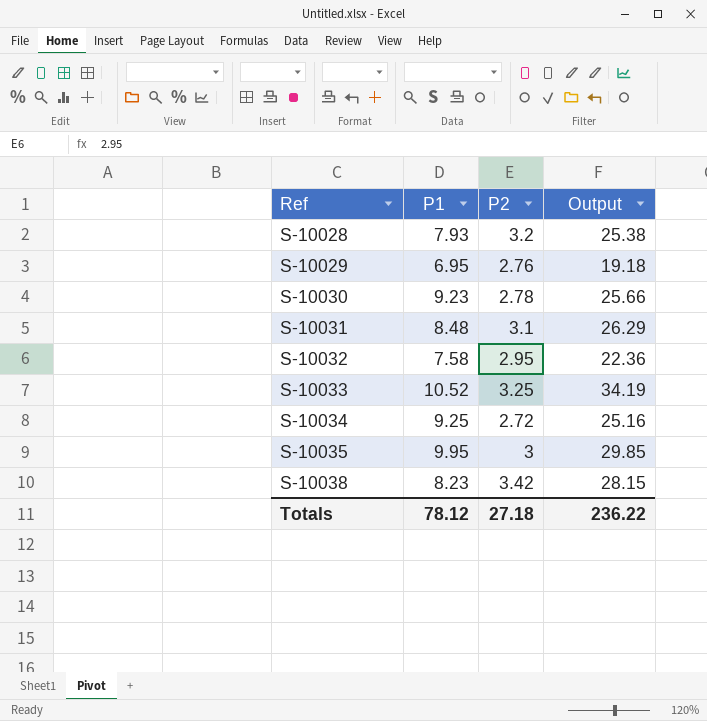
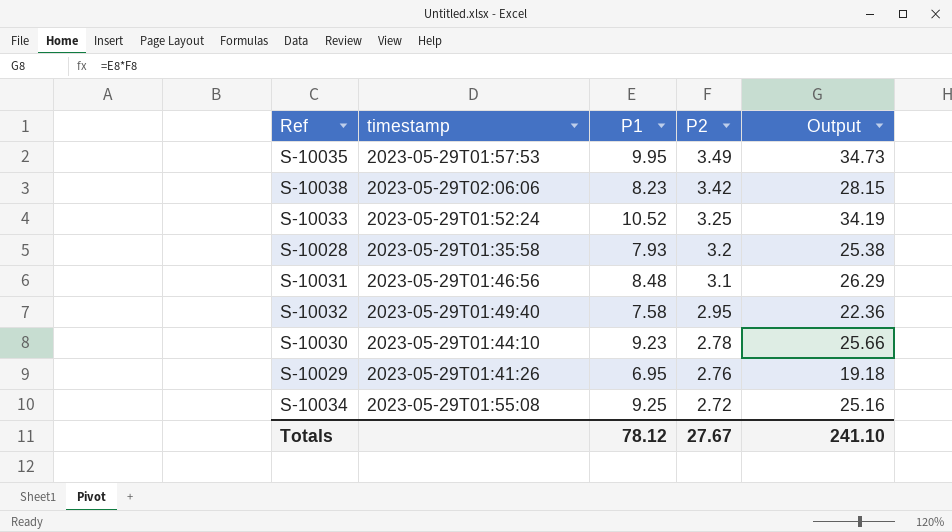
row order: Ref ascending -> P2 descending
column timestamp | position: none -> 2
S-10035 | P2: 3 -> 3.49
S-10035 | Output: 29.85 -> 34.73
Totals | P2: 27.18 -> 27.67
Totals | Output: 236.22 -> 241.10

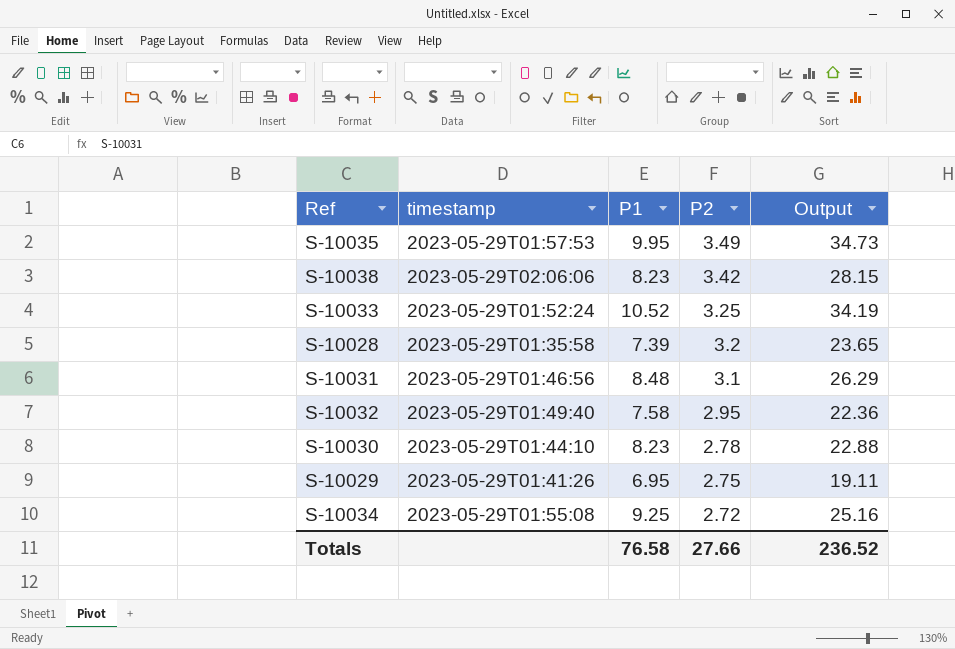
S-10028 | P1: 7.93 -> 7.39
S-10028 | Output: 25.38 -> 23.65
S-10030 | P1: 9.23 -> 8.23
S-10030 | Output: 25.66 -> 22.88
S-10029 | P2: 2.76 -> 2.75
S-10029 | Output: 19.18 -> 19.11
Totals | P1: 78.12 -> 76.58
Totals | P2: 27.67 -> 27.66
Totals | Output: 241.10 -> 236.52

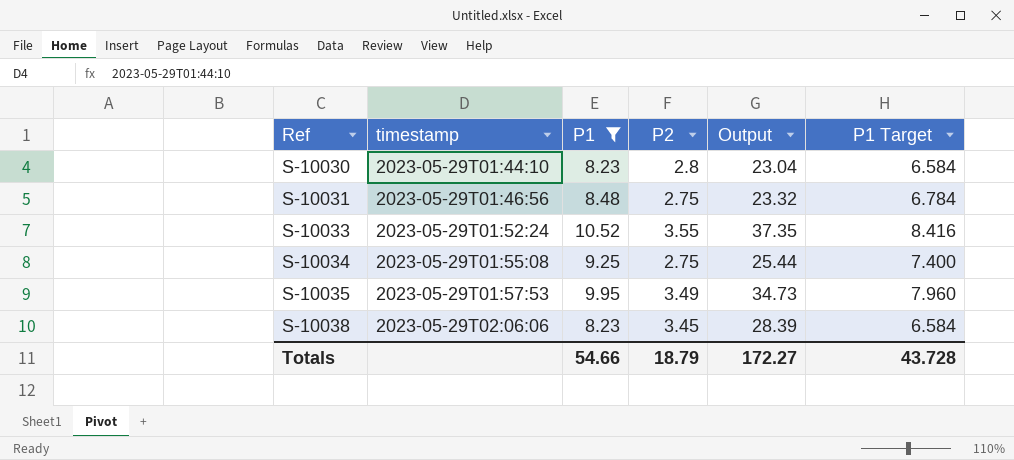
filter: none -> P1 >= 8.23
row order: P2 descending -> Ref ascending
column P1 Target | formula: none -> [P1] * 0.8
S-10030 | P2: 2.78 -> 2.8
S-10030 | Output: 22.88 -> 23.04
S-10031 | P2: 3.1 -> 2.75
S-10031 | Output: 26.29 -> 23.32
S-10033 | P2: 3.25 -> 3.55
S-10033 | Output: 34.19 -> 37.35
S-10034 | P2: 2.72 -> 2.75
S-10034 | Output: 25.16 -> 25.44
S-10038 | P2: 3.42 -> 3.45
S-10038 | Output: 28.15 -> 28.39
Totals | P1: 76.58 -> 54.66
Totals | P2: 27.66 -> 18.79
Totals | Output: 236.52 -> 172.27

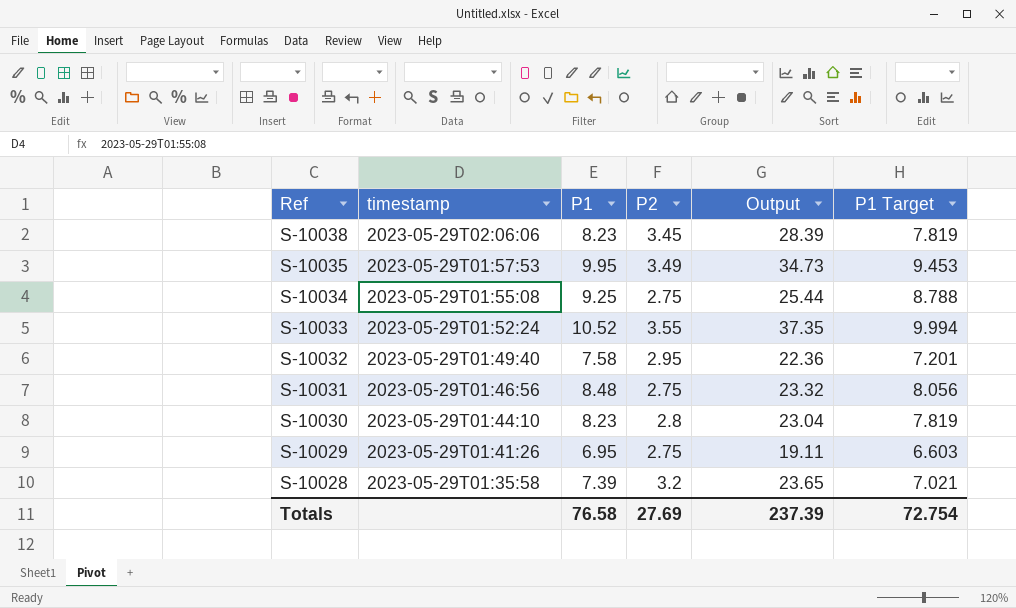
filter: P1 >= 8.23 -> none
row order: Ref ascending -> Ref descending
column P1 Target | formula: [P1] * 0.8 -> [P1] * 0.95
Totals | P1: 54.66 -> 76.58
Totals | P2: 18.79 -> 27.69
Totals | Output: 172.27 -> 237.39
Totals | P1 Target: 43.728 -> 72.754

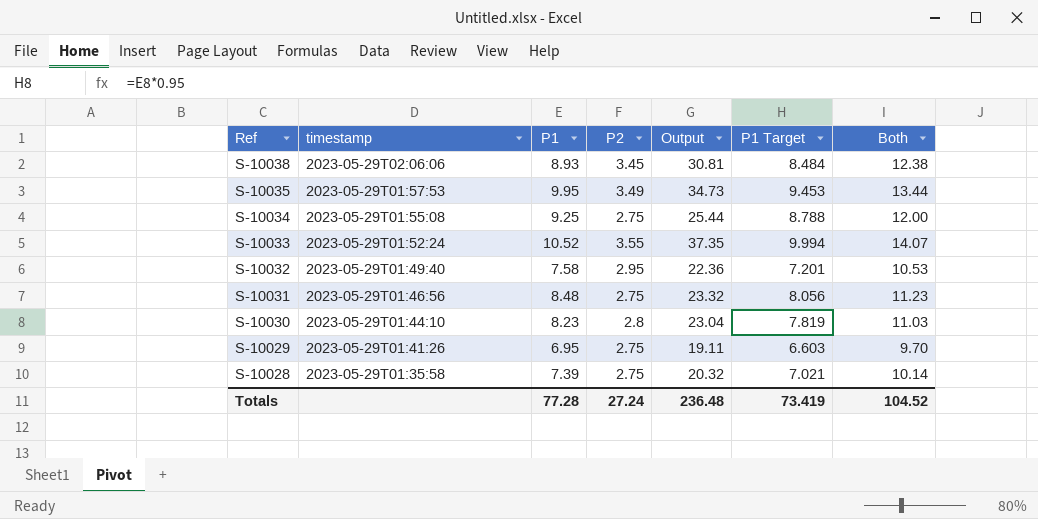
column Both | formula: none -> [P1] + [P2]
S-10038 | P1: 8.23 -> 8.93
S-10038 | Output: 28.39 -> 30.81
S-10038 | P1 Target: 7.819 -> 8.484
S-10028 | P2: 3.2 -> 2.75
S-10028 | Output: 23.65 -> 20.32
Totals | P1: 76.58 -> 77.28
Totals | P2: 27.69 -> 27.24
Totals | Output: 237.39 -> 236.48
Totals | P1 Target: 72.754 -> 73.419

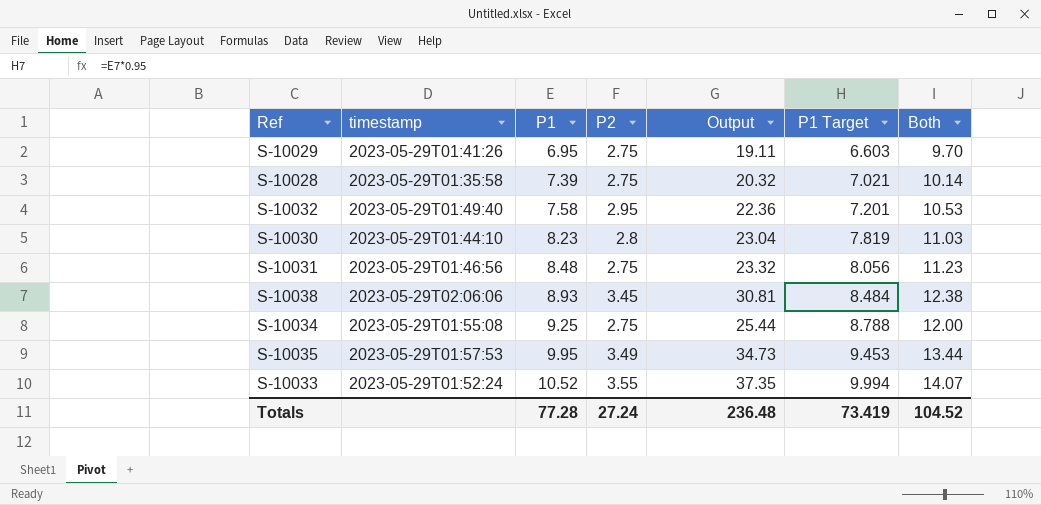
row order: Ref descending -> P1 ascending

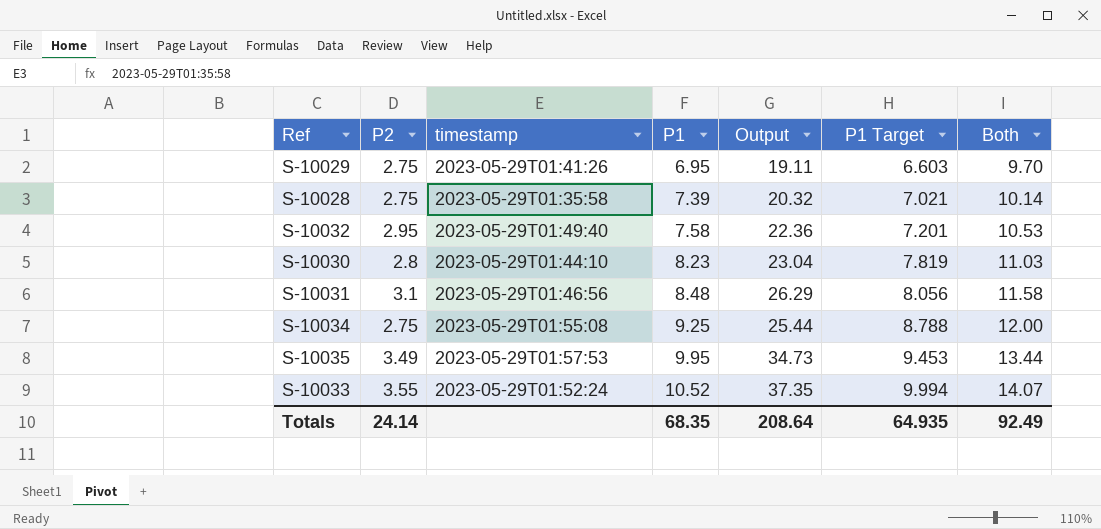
column P2 | position: 4 -> 2
row S-10038: 2023-05-29T02:06:06 | 8.93 | 3.45 | 30.81 | 8.484 | 12.38 -> none
S-10031 | P2: 2.75 -> 3.1
S-10031 | Output: 23.32 -> 26.29
S-10031 | Both: 11.23 -> 11.58
Totals | P2: 27.24 -> 24.14
Totals | P1: 77.28 -> 68.35
Totals | Output: 236.48 -> 208.64
Totals | P1 Target: 73.419 -> 64.935
Totals | Both: 104.52 -> 92.49

